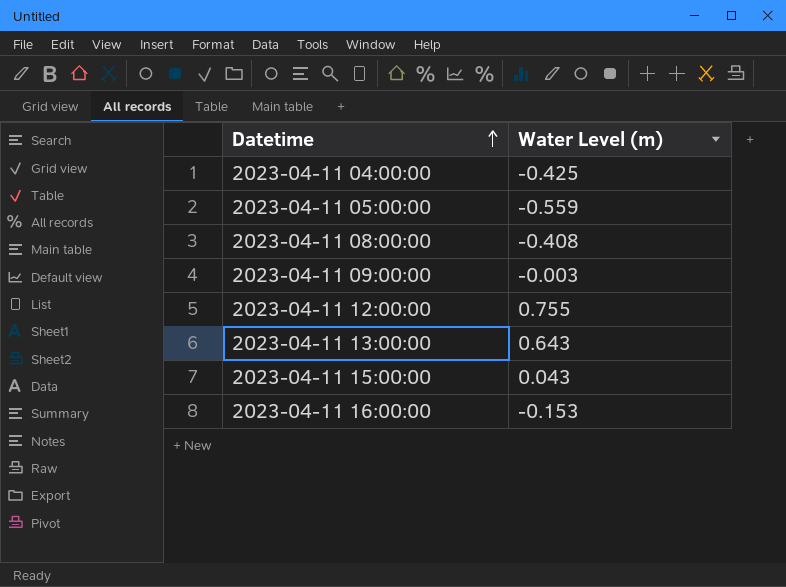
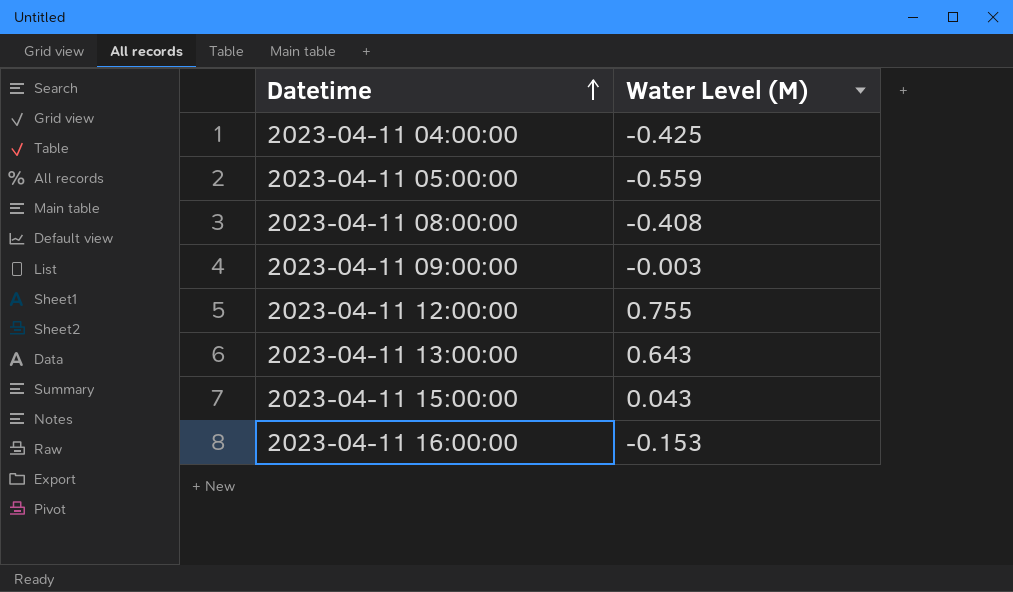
column name: Water Level (m) -> Water Level (M)

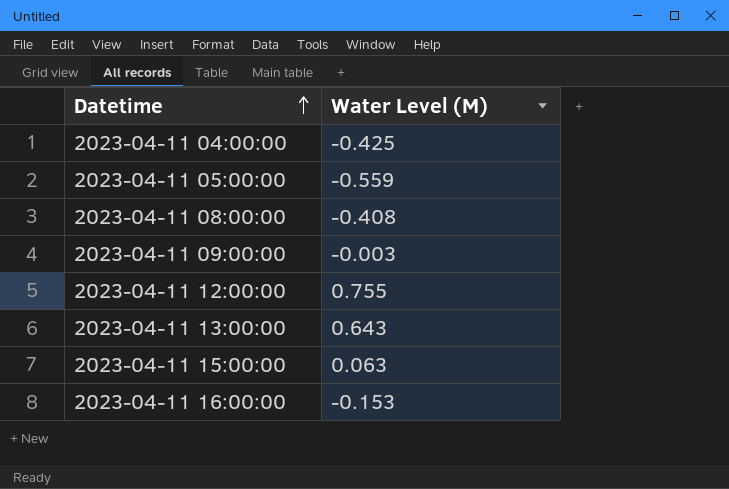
2023-04-11 15:00:00 | Water Level (M): 0.043 -> 0.063

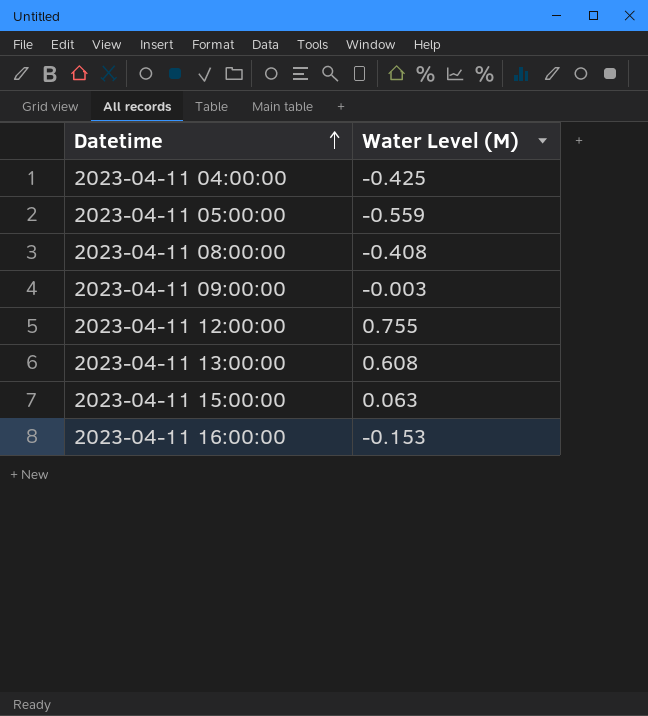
2023-04-11 13:00:00 | Water Level (M): 0.643 -> 0.608

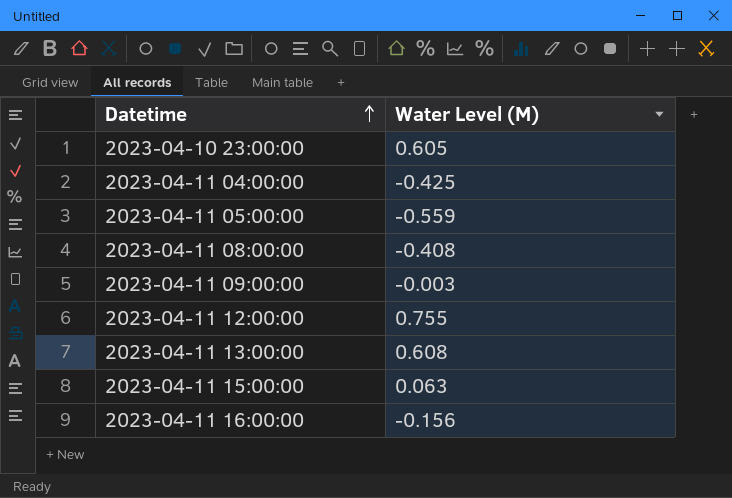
row 2023-04-10 23:00:00: none -> 0.605
2023-04-11 16:00:00 | Water Level (M): -0.153 -> -0.156

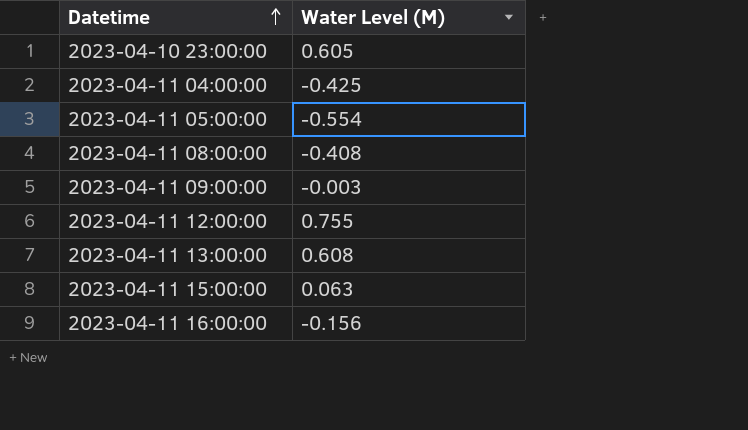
2023-04-11 05:00:00 | Water Level (M): -0.559 -> -0.554

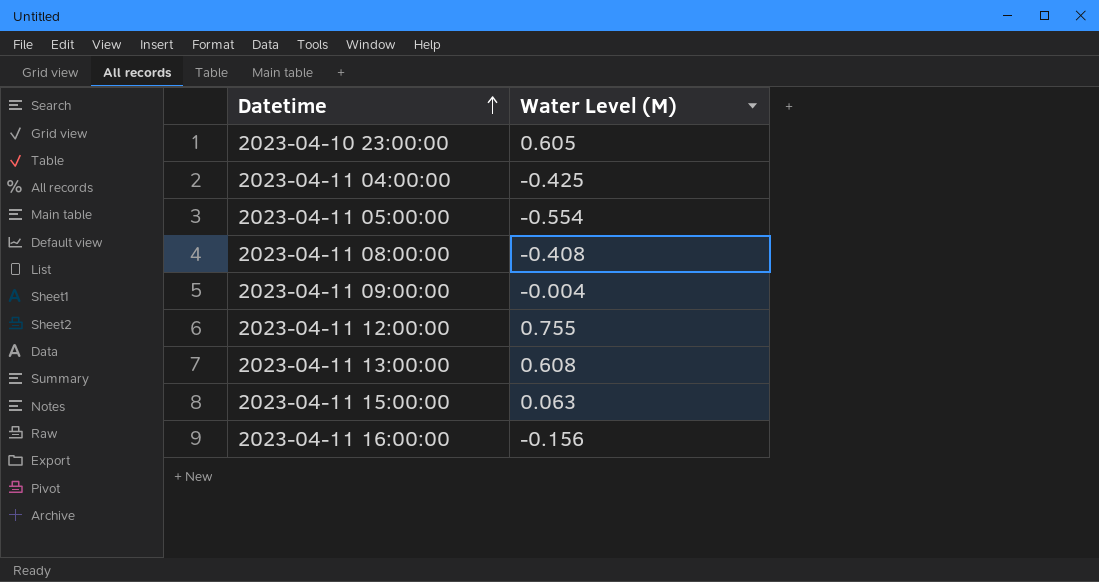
2023-04-11 09:00:00 | Water Level (M): -0.003 -> -0.004

